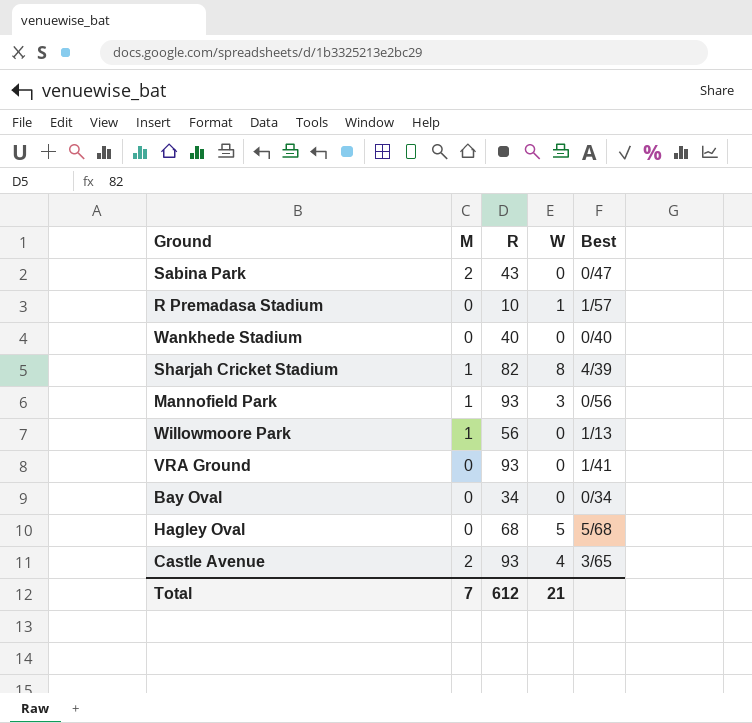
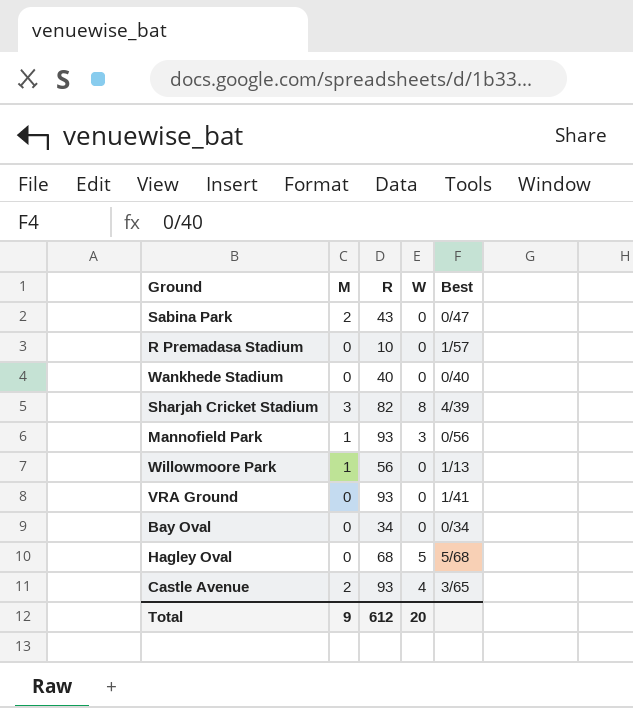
R Premadasa Stadium | W: 1 -> 0
Sharjah Cricket Stadium | M: 1 -> 3
Total | M: 7 -> 9
Total | W: 21 -> 20

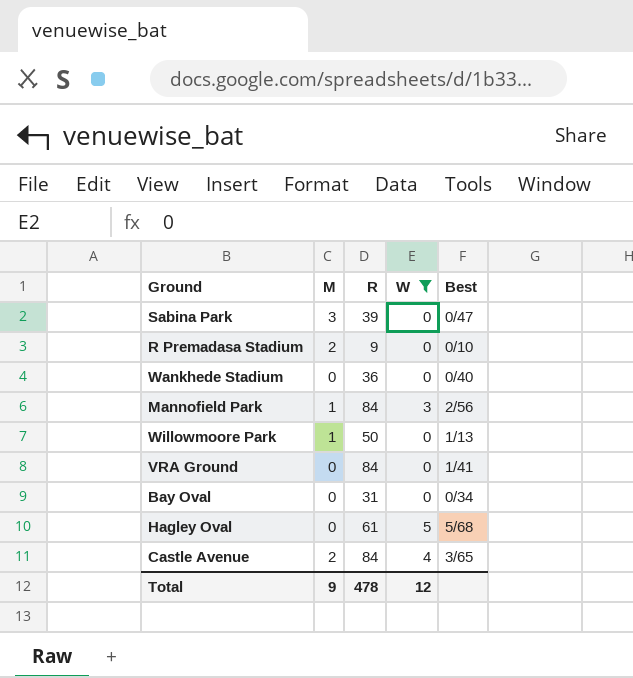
filter: none -> W != 8
Sabina Park | M: 2 -> 3
Sabina Park | R: 43 -> 39
R Premadasa Stadium | M: 0 -> 2
R Premadasa Stadium | R: 10 -> 9
R Premadasa Stadium | Best: 1/57 -> 0/10
Wankhede Stadium | R: 40 -> 36
Mannofield Park | R: 93 -> 84
Mannofield Park | Best: 0/56 -> 2/56
Willowmoore Park | R: 56 -> 50
VRA Ground | R: 93 -> 84
Bay Oval | R: 34 -> 31
Hagley Oval | R: 68 -> 61
Castle Avenue | R: 93 -> 84
Total | R: 612 -> 478
Total | W: 20 -> 12

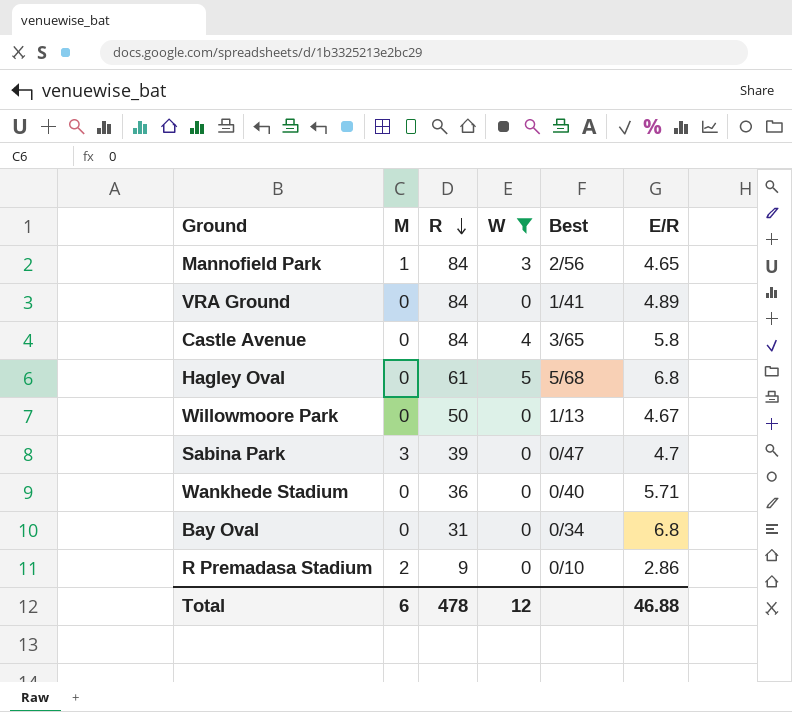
row order: none -> R descending
column E/R | position: none -> 6
Castle Avenue | M: 2 -> 0
Willowmoore Park | M: 1 -> 0
Total | M: 9 -> 6

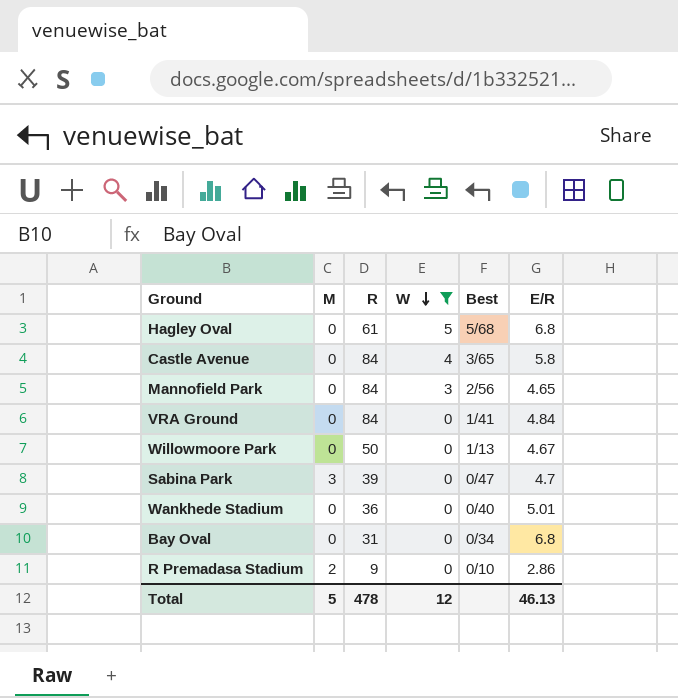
row order: R descending -> W descending
Mannofield Park | M: 1 -> 0
VRA Ground | E/R: 4.89 -> 4.84
Wankhede Stadium | E/R: 5.71 -> 5.01
Total | M: 6 -> 5
Total | E/R: 46.88 -> 46.13

